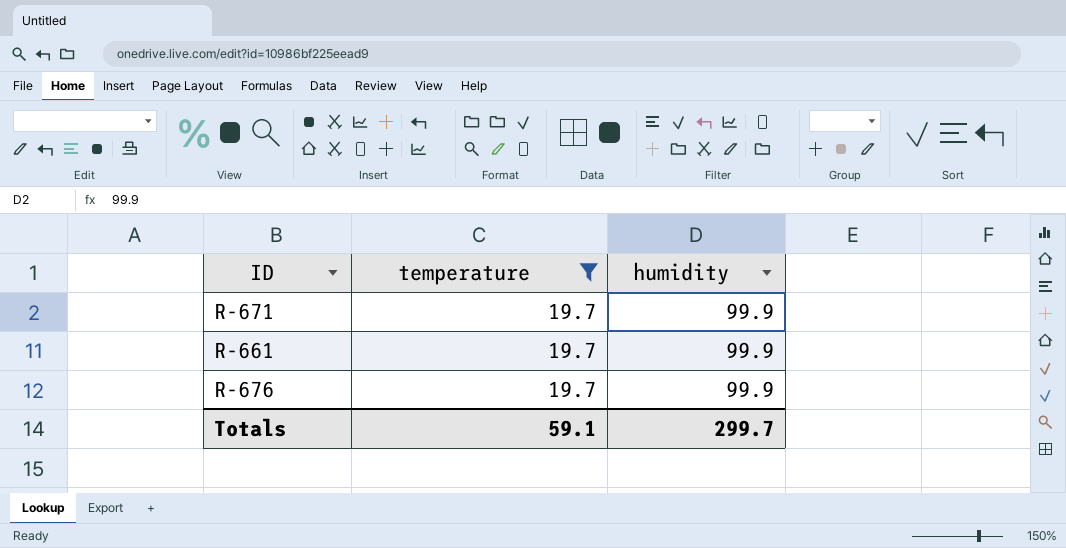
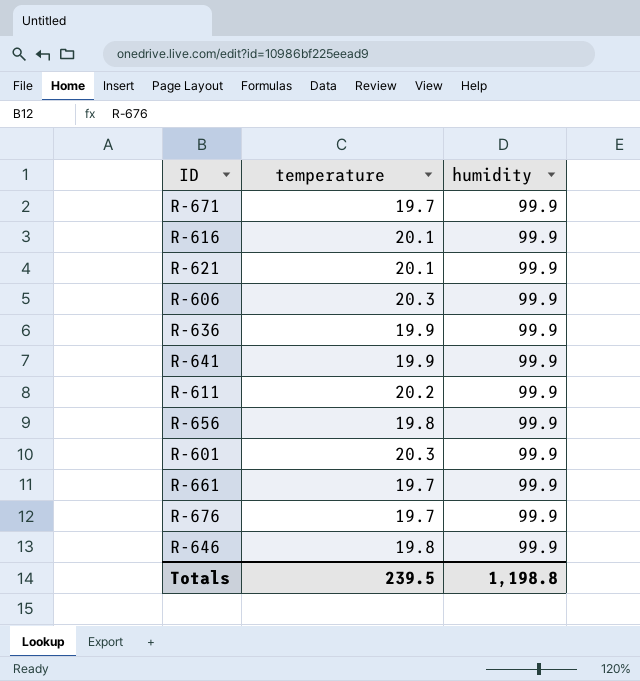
filter: temperature = 19.7 -> none
Totals | temperature: 59.1 -> 239.5
Totals | humidity: 299.7 -> 1,198.8

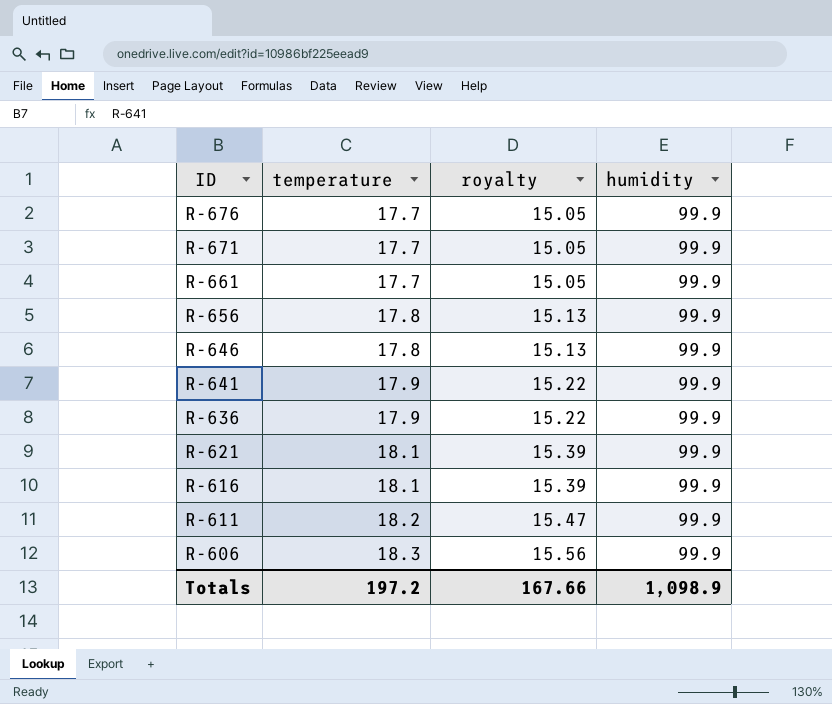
row order: none -> ID descending
column royalty | formula: none -> [temperature] * 0.85
row R-601: 20.3 | 99.9 -> none
R-676 | temperature: 19.7 -> 17.7
R-671 | temperature: 19.7 -> 17.7
R-661 | temperature: 19.7 -> 17.7
R-656 | temperature: 19.8 -> 17.8
R-646 | temperature: 19.8 -> 17.8
R-641 | temperature: 19.9 -> 17.9
R-636 | temperature: 19.9 -> 17.9
R-621 | temperature: 20.1 -> 18.1
R-616 | temperature: 20.1 -> 18.1
R-611 | temperature: 20.2 -> 18.2
R-606 | temperature: 20.3 -> 18.3
Totals | temperature: 239.5 -> 197.2
Totals | humidity: 1,198.8 -> 1,098.9

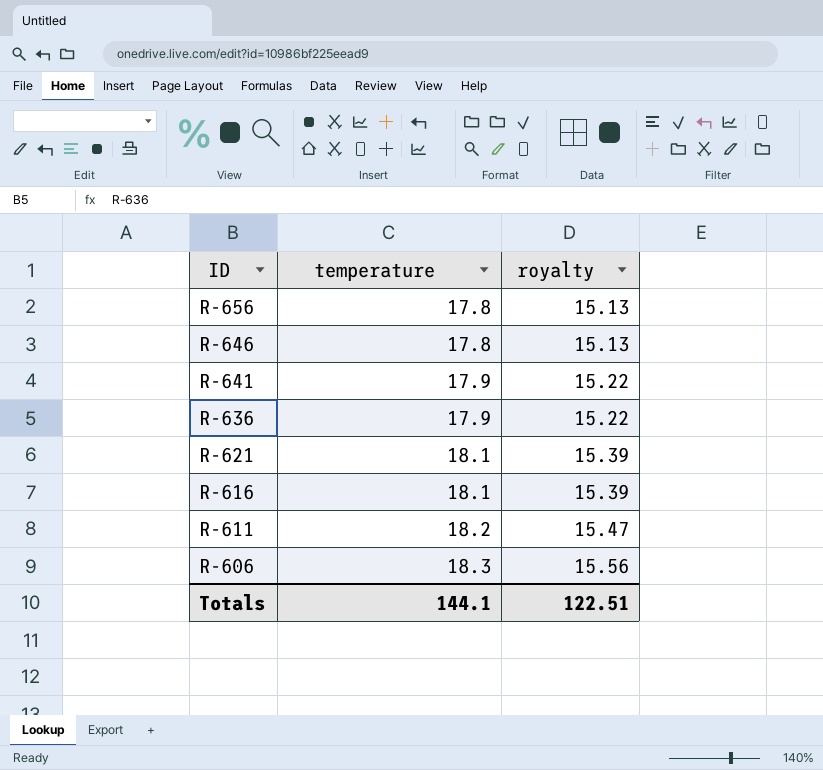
column humidity | position: 4 -> none
row R-676: 17.7 | 15.05 | 99.9 -> none
row R-671: 17.7 | 15.05 | 99.9 -> none
row R-661: 17.7 | 15.05 | 99.9 -> none
Totals | temperature: 197.2 -> 144.1
Totals | royalty: 167.66 -> 122.51

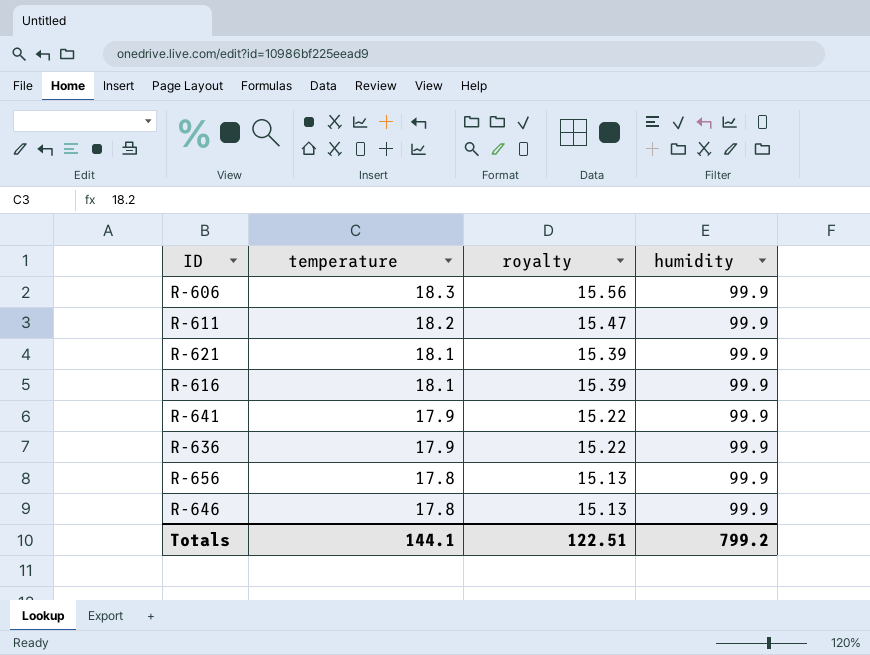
row order: ID descending -> temperature descending
column humidity | position: none -> 4

